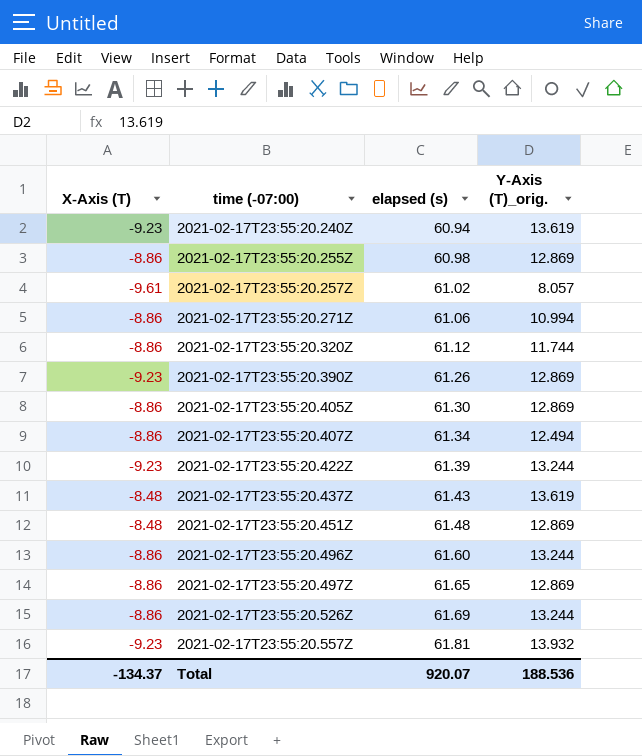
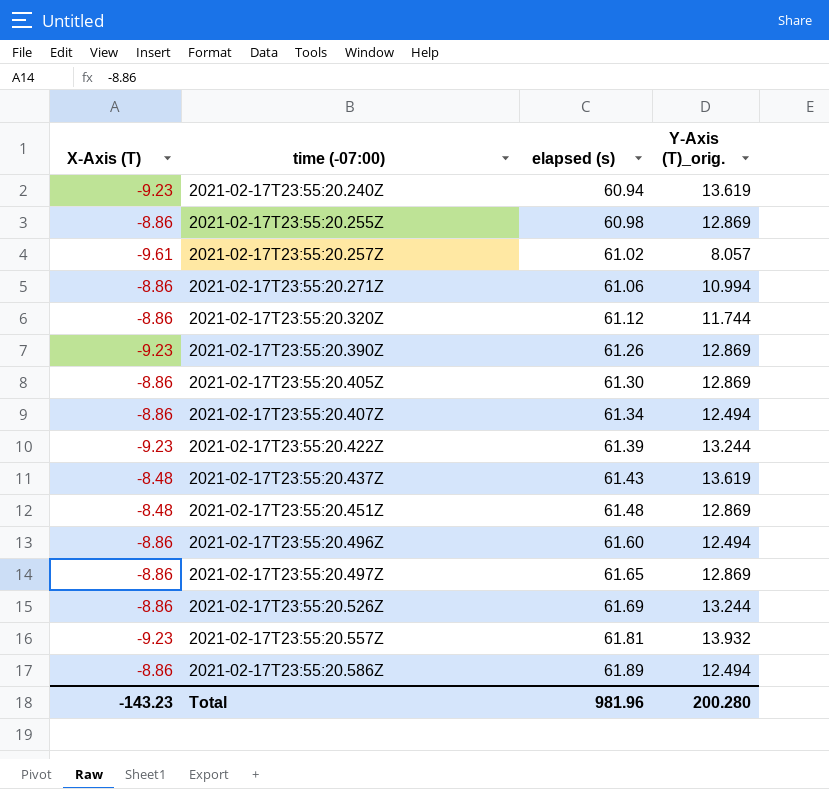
2021-02-17T23:55:20.496Z | Y-Axis (T)_orig.: 13.244 -> 12.494
row 2021-02-17T23:55:20.586Z: none -> -8.86 | 61.89 | 12.494
Total | X-Axis (T): -134.37 -> -143.23
Total | elapsed (s): 920.07 -> 981.96
Total | Y-Axis (T)_orig.: 188.536 -> 200.280

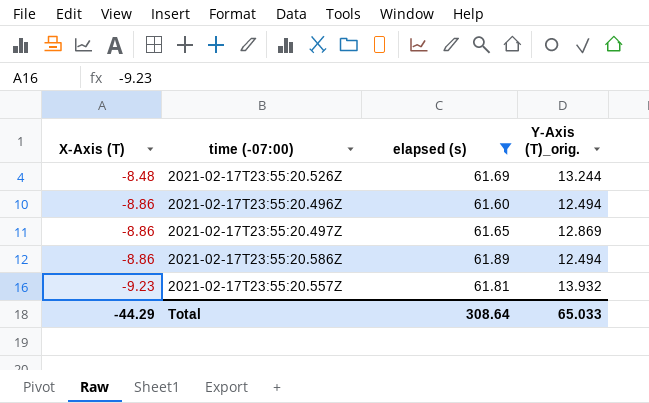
filter: none -> elapsed (s) >= 61.60
row order: time (-07:00) ascending -> X-Axis (T) descending
2021-02-17T23:55:20.526Z | X-Axis (T): -8.86 -> -8.48
Total | X-Axis (T): -143.23 -> -44.29
Total | elapsed (s): 981.96 -> 308.64
Total | Y-Axis (T)_orig.: 200.280 -> 65.033

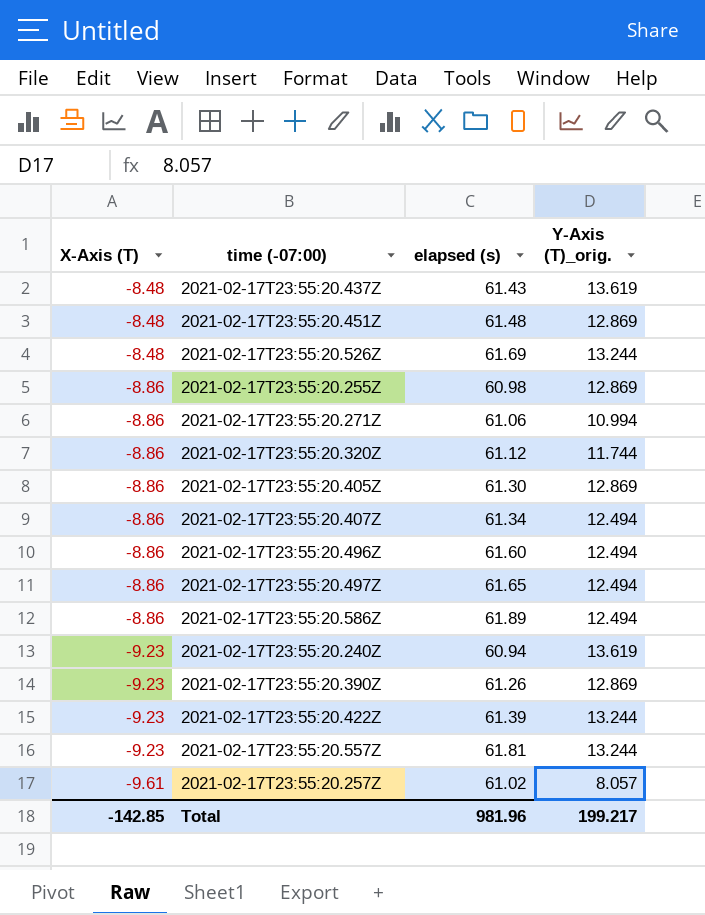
filter: elapsed (s) >= 61.60 -> none
2021-02-17T23:55:20.497Z | Y-Axis (T)_orig.: 12.869 -> 12.494
2021-02-17T23:55:20.557Z | Y-Axis (T)_orig.: 13.932 -> 13.244
Total | X-Axis (T): -44.29 -> -142.85
Total | elapsed (s): 308.64 -> 981.96
Total | Y-Axis (T)_orig.: 65.033 -> 199.217

